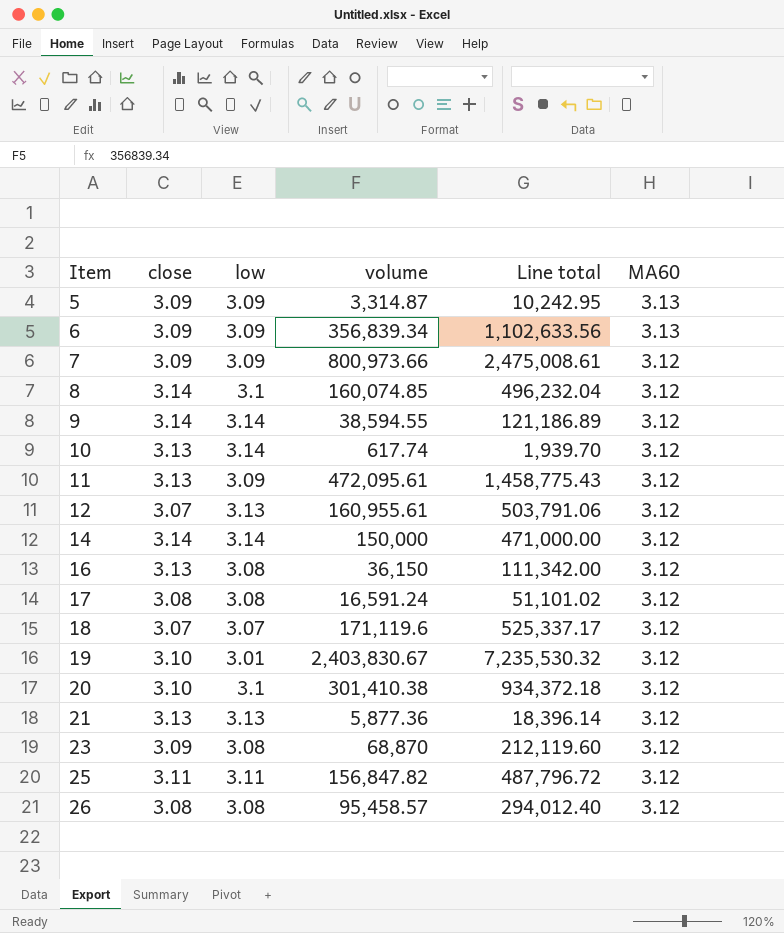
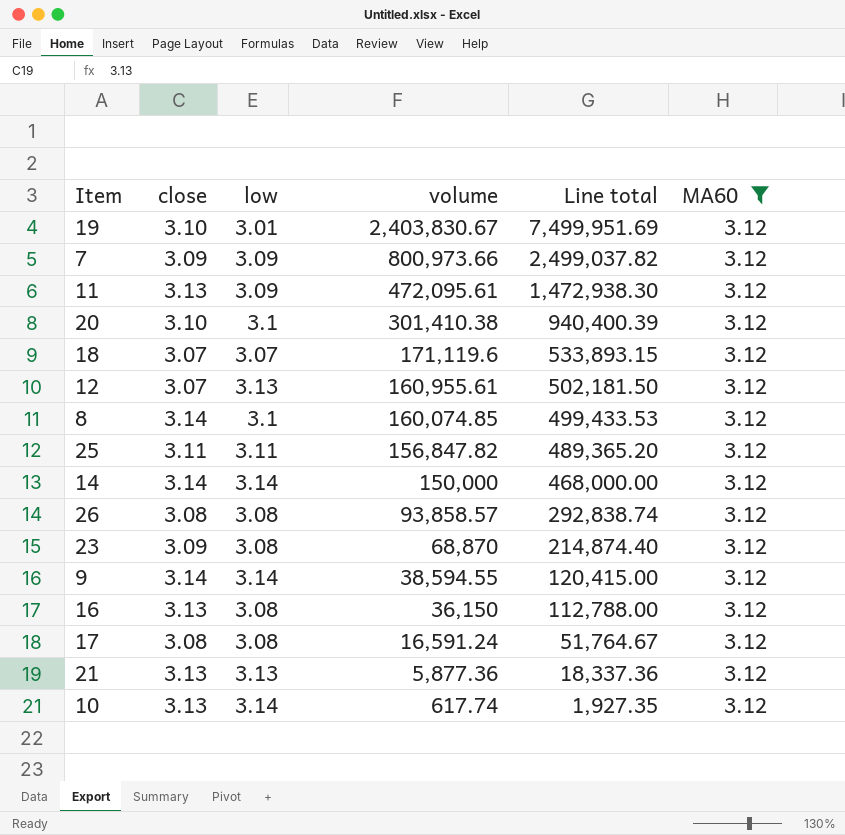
filter: none -> MA60 = 3.12
row order: Item ascending -> volume descending
column Line total | formula: [low] * [volume] -> [volume] * [MA60]
26 | volume: 95,458.57 -> 93,858.57

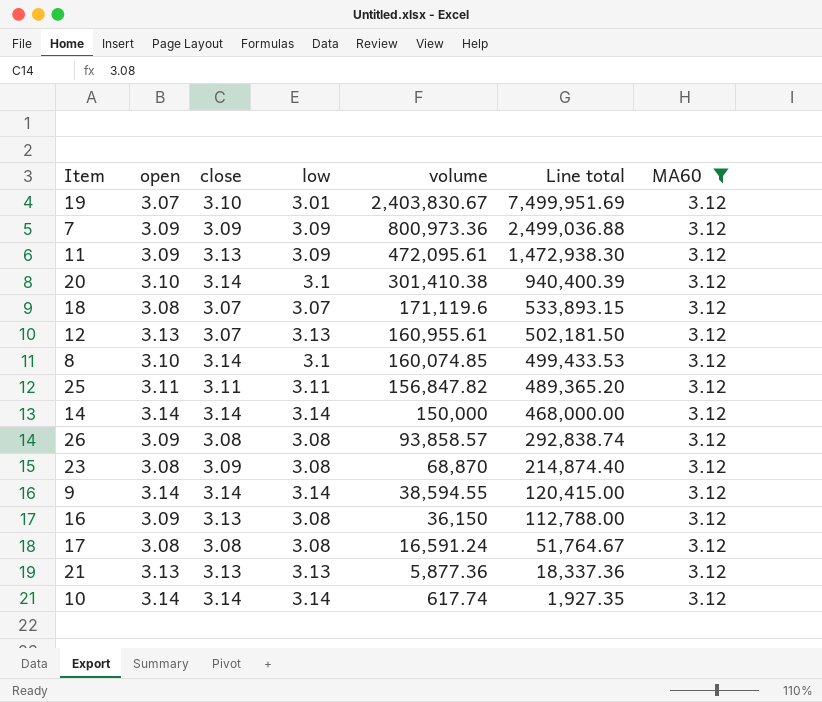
column open | position: none -> 2
7 | volume: 800,973.66 -> 800,973.36
7 | Line total: 2,499,037.82 -> 2,499,036.88
20 | close: 3.10 -> 3.14
10 | close: 3.13 -> 3.14

